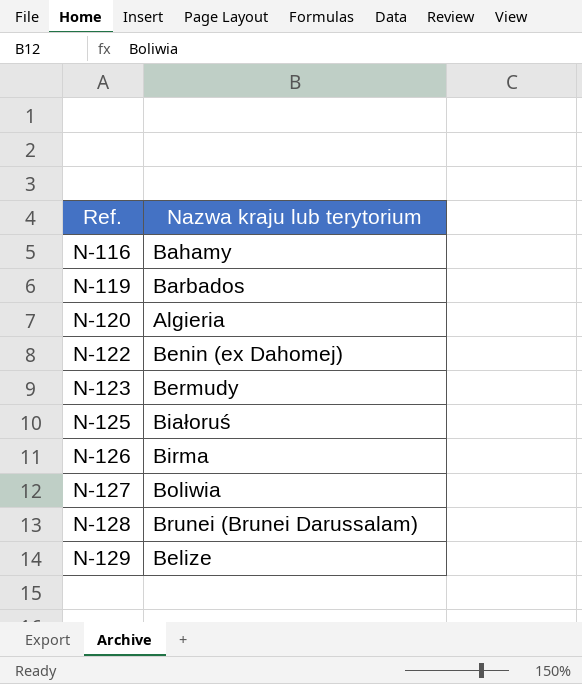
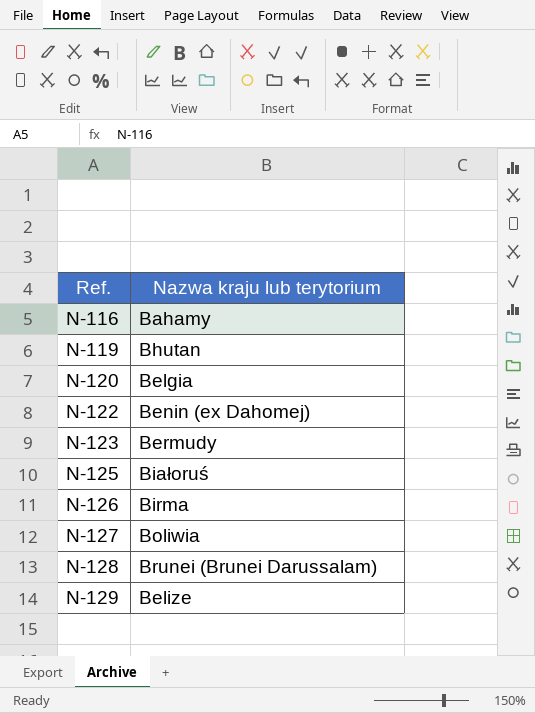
N-119 | Nazwa kraju lub terytorium: Barbados -> Bhutan
N-120 | Nazwa kraju lub terytorium: Algieria -> Belgia

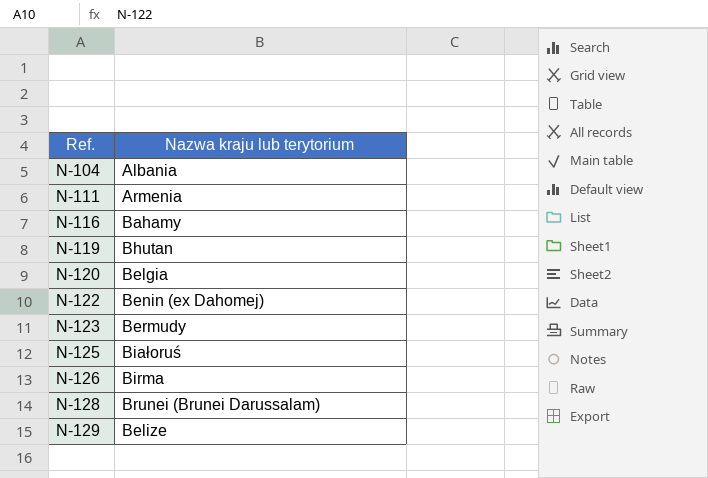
row N-127: Boliwia -> none
row N-104: none -> Albania
row N-111: none -> Armenia

